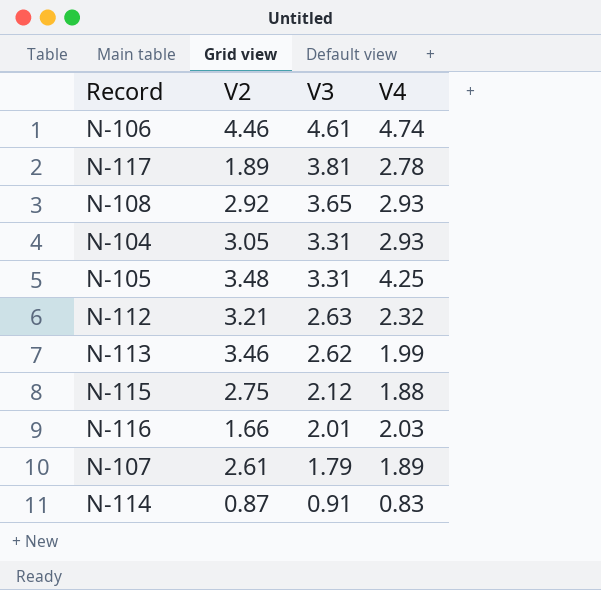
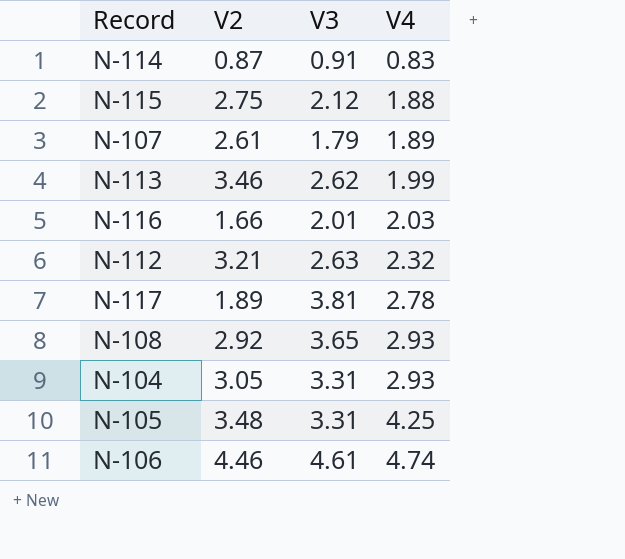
row order: V3 descending -> V4 ascending

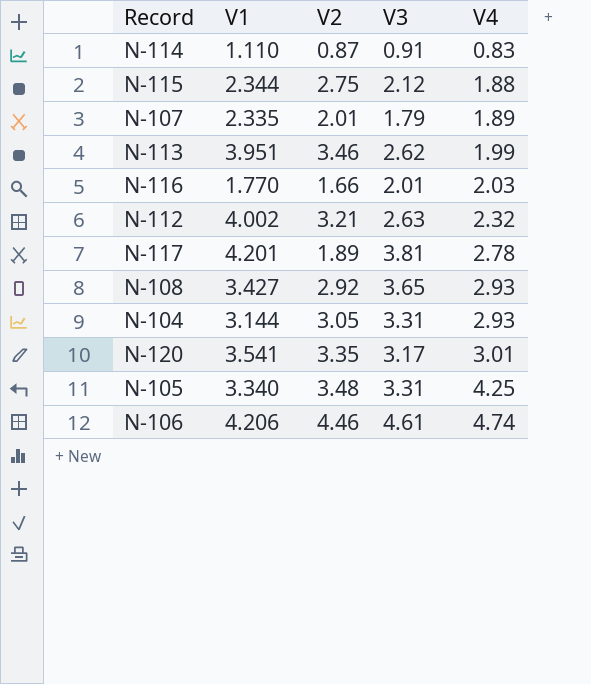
column V1 | position: none -> 2
N-107 | V2: 2.61 -> 2.01
row N-120: none -> 3.541 | 3.35 | 3.17 | 3.01

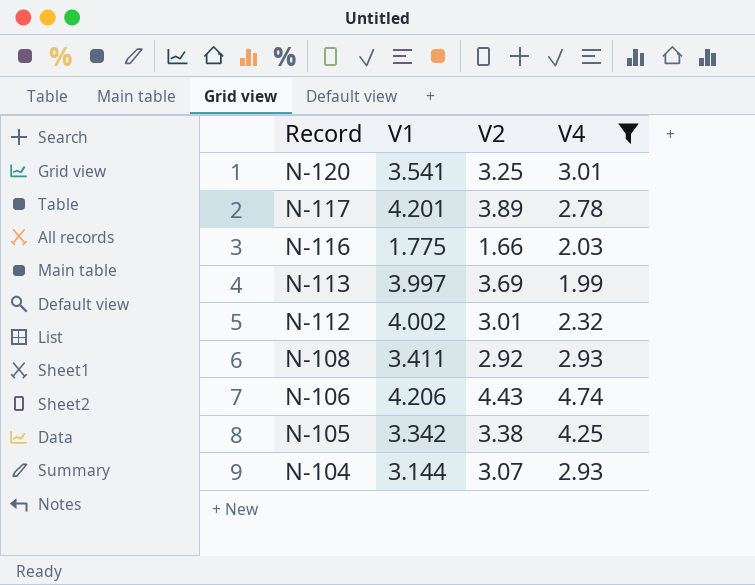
filter: none -> V4 >= 1.99
row order: V4 ascending -> Record descending
column V3 | position: 4 -> none
N-120 | V2: 3.35 -> 3.25
N-117 | V2: 1.89 -> 3.89
N-116 | V1: 1.770 -> 1.775
N-113 | V1: 3.951 -> 3.997
N-113 | V2: 3.46 -> 3.69
N-112 | V2: 3.21 -> 3.01
N-108 | V1: 3.427 -> 3.411
N-106 | V2: 4.46 -> 4.43
N-105 | V1: 3.340 -> 3.342
N-105 | V2: 3.48 -> 3.38
N-104 | V2: 3.05 -> 3.07

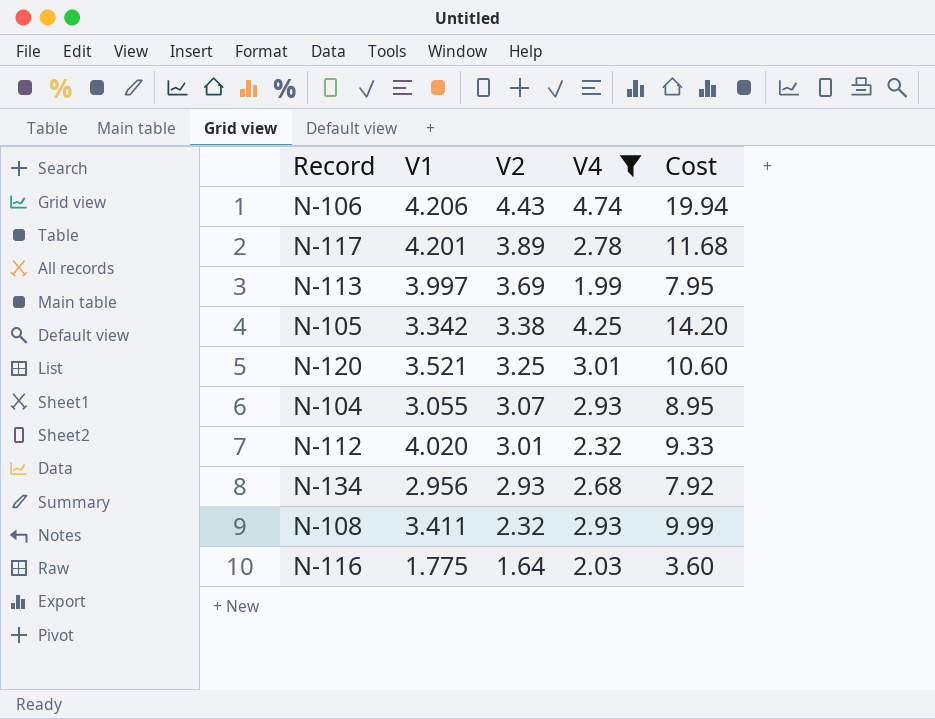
row order: Record descending -> V2 descending
column Cost | formula: none -> [V1] * [V4]
N-120 | V1: 3.541 -> 3.521
N-104 | V1: 3.144 -> 3.055
N-112 | V1: 4.002 -> 4.020
row N-134: none -> 2.956 | 2.93 | 2.68 | 7.92
N-108 | V2: 2.92 -> 2.32
N-116 | V2: 1.66 -> 1.64

